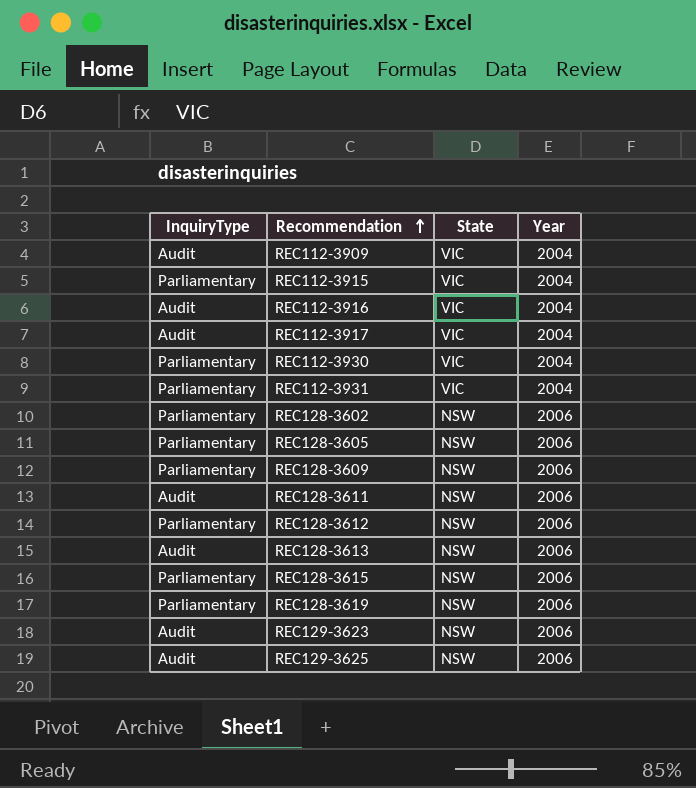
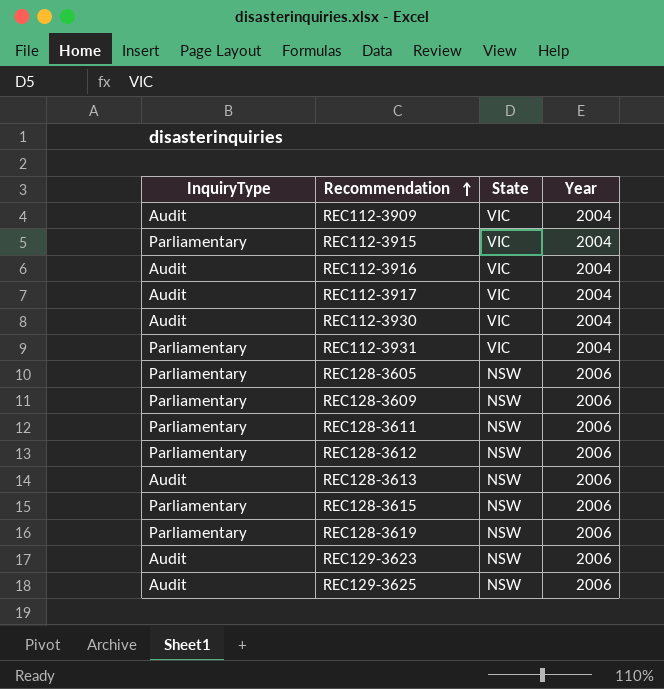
row REC128-3602: Parliamentary | NSW | 2006 -> none
REC112-3930 | InquiryType: Parliamentary -> Audit
REC128-3611 | InquiryType: Audit -> Parliamentary

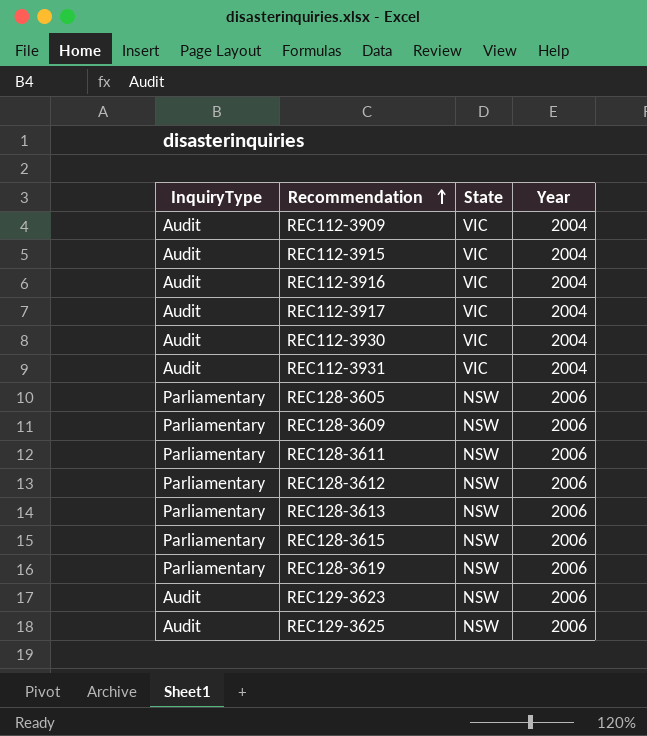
REC112-3915 | InquiryType: Parliamentary -> Audit
REC112-3931 | InquiryType: Parliamentary -> Audit
REC128-3613 | InquiryType: Audit -> Parliamentary

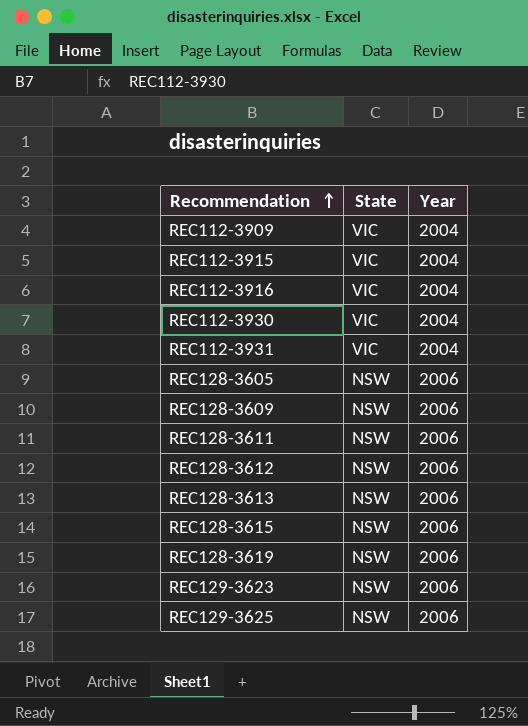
column InquiryType | position: 1 -> none
row REC112-3917: Audit | VIC | 2004 -> none

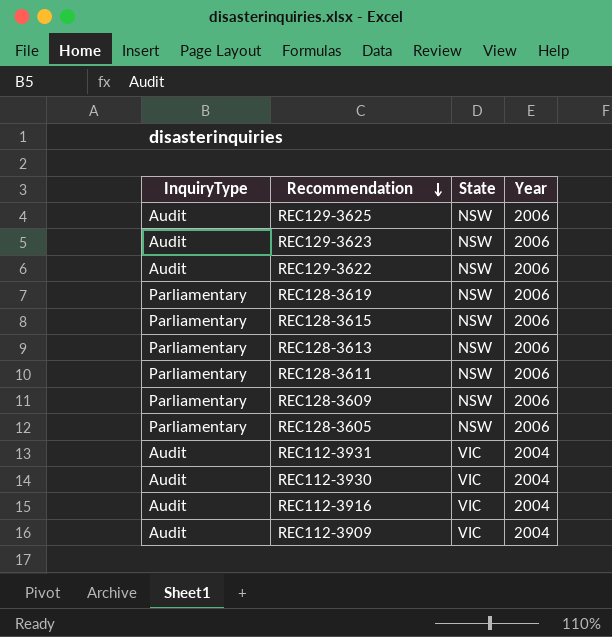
row order: Recommendation ascending -> Recommendation descending
column InquiryType | position: none -> 1
row REC112-3915: VIC | 2004 -> none
row REC128-3612: NSW | 2006 -> none
row REC129-3622: none -> Audit | NSW | 2006

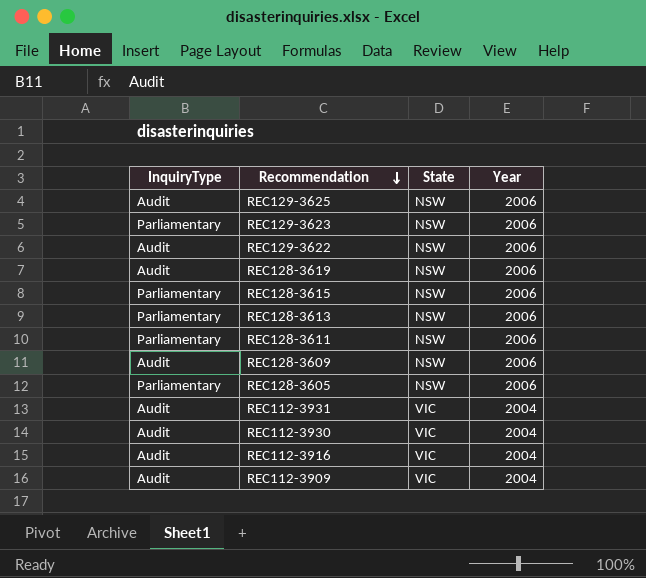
REC129-3623 | InquiryType: Audit -> Parliamentary
REC128-3619 | InquiryType: Parliamentary -> Audit
REC128-3609 | InquiryType: Parliamentary -> Audit

